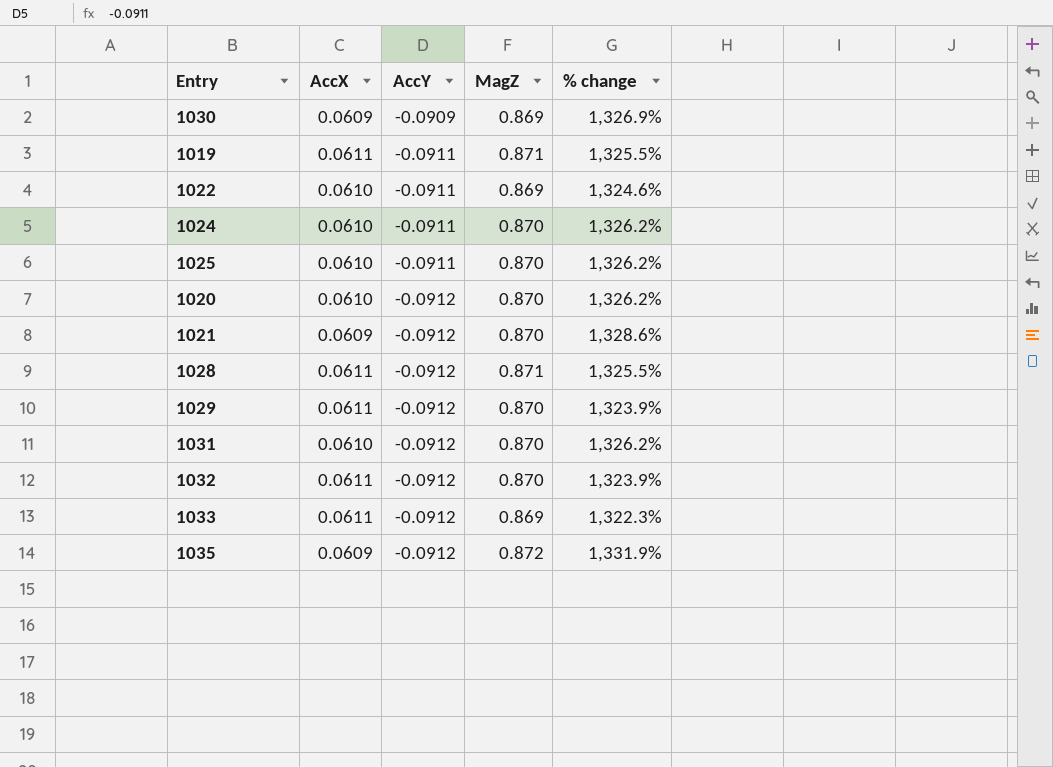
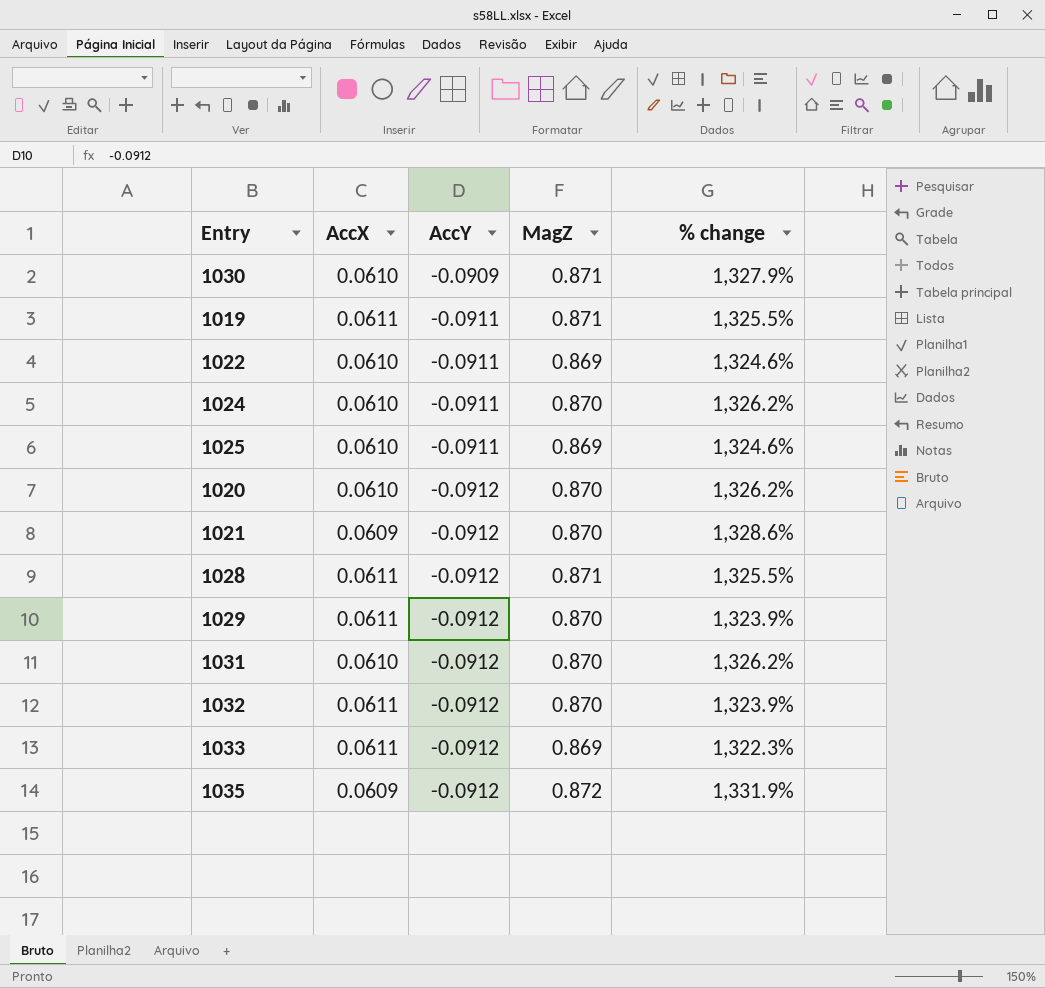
1030 | AccX: 0.0609 -> 0.0610
1030 | MagZ: 0.869 -> 0.871
1030 | % change: 1,326.9% -> 1,327.9%
1025 | MagZ: 0.870 -> 0.869
1025 | % change: 1,326.2% -> 1,324.6%

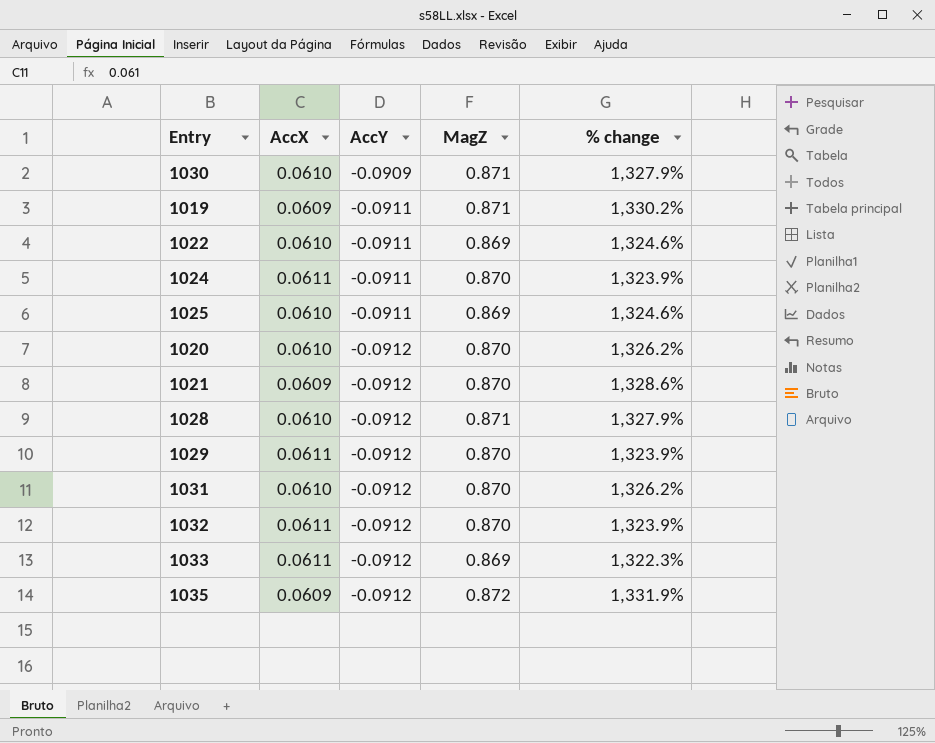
1019 | AccX: 0.0611 -> 0.0609
1019 | % change: 1,325.5% -> 1,330.2%
1024 | AccX: 0.0610 -> 0.0611
1024 | % change: 1,326.2% -> 1,323.9%
1028 | AccX: 0.0611 -> 0.0610
1028 | % change: 1,325.5% -> 1,327.9%

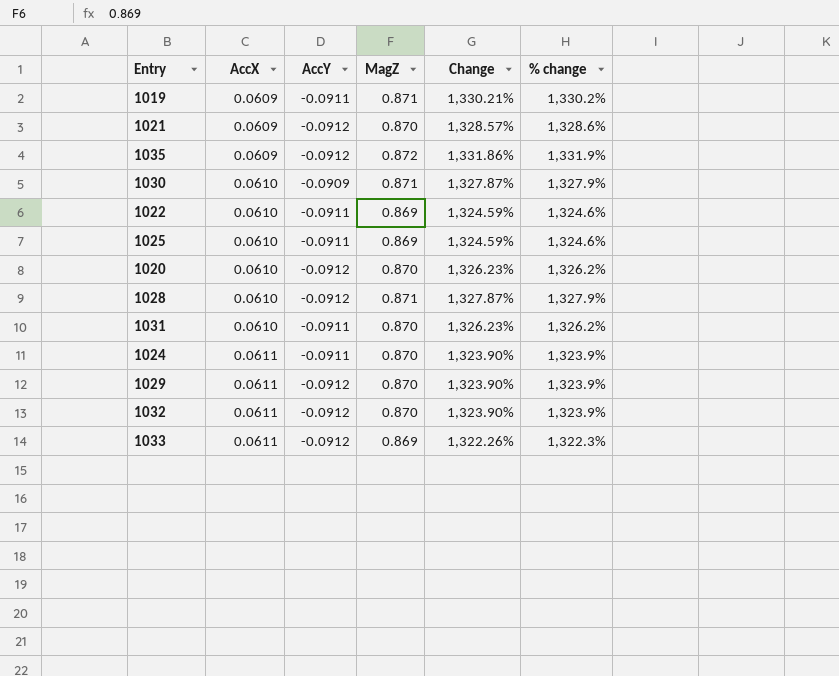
row order: AccY descending -> AccX ascending
column Change | formula: none -> ([MagZ] - [AccX]) / [AccX]
1031 | AccY: -0.0912 -> -0.0911

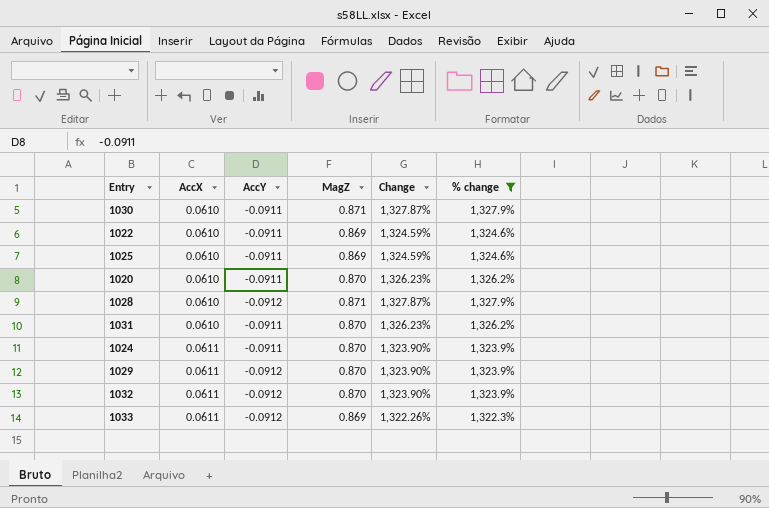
filter: none -> % change <= 1,327.9%
1030 | AccY: -0.0909 -> -0.0911
1020 | AccY: -0.0912 -> -0.0911

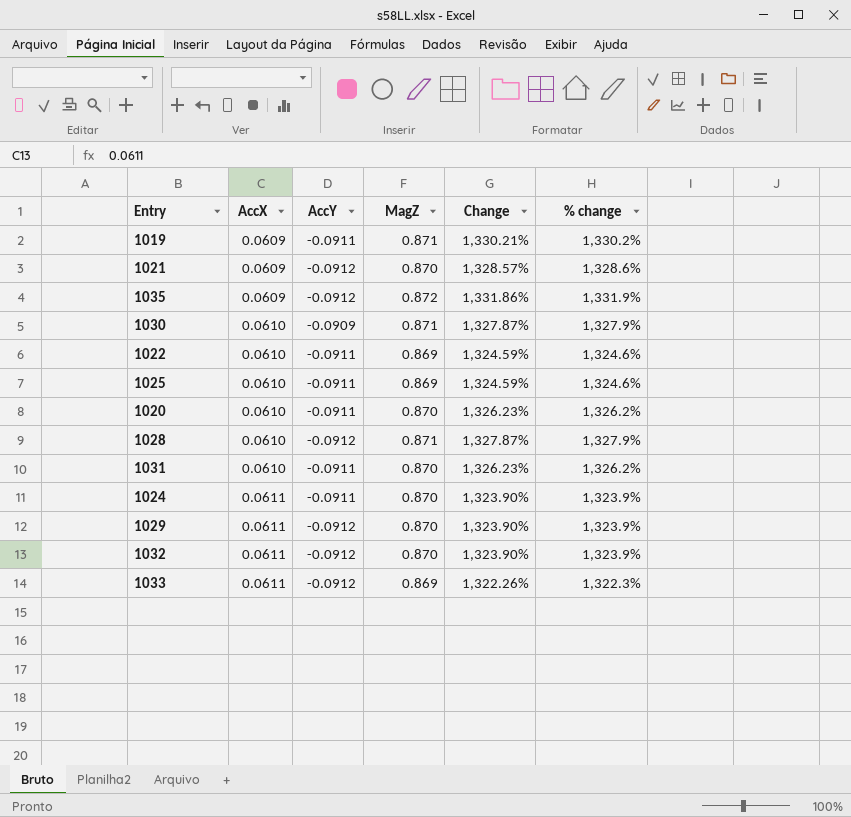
filter: % change <= 1,327.9% -> none
1030 | AccY: -0.0911 -> -0.0909

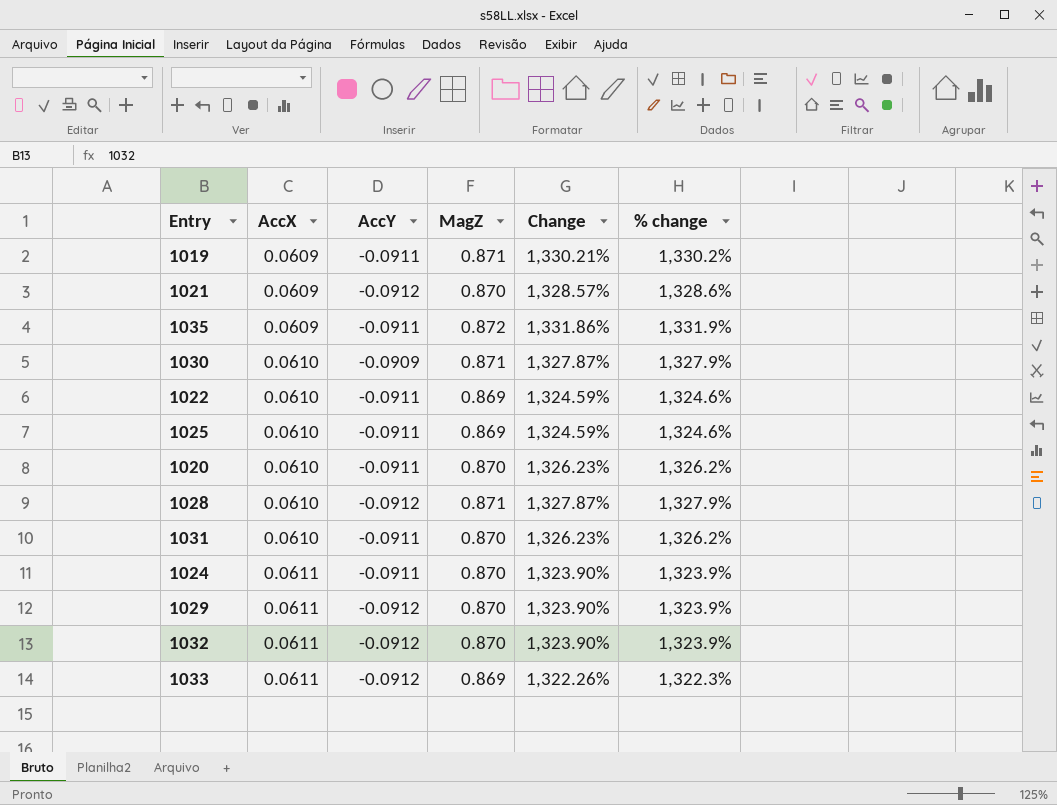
1035 | AccY: -0.0912 -> -0.0911

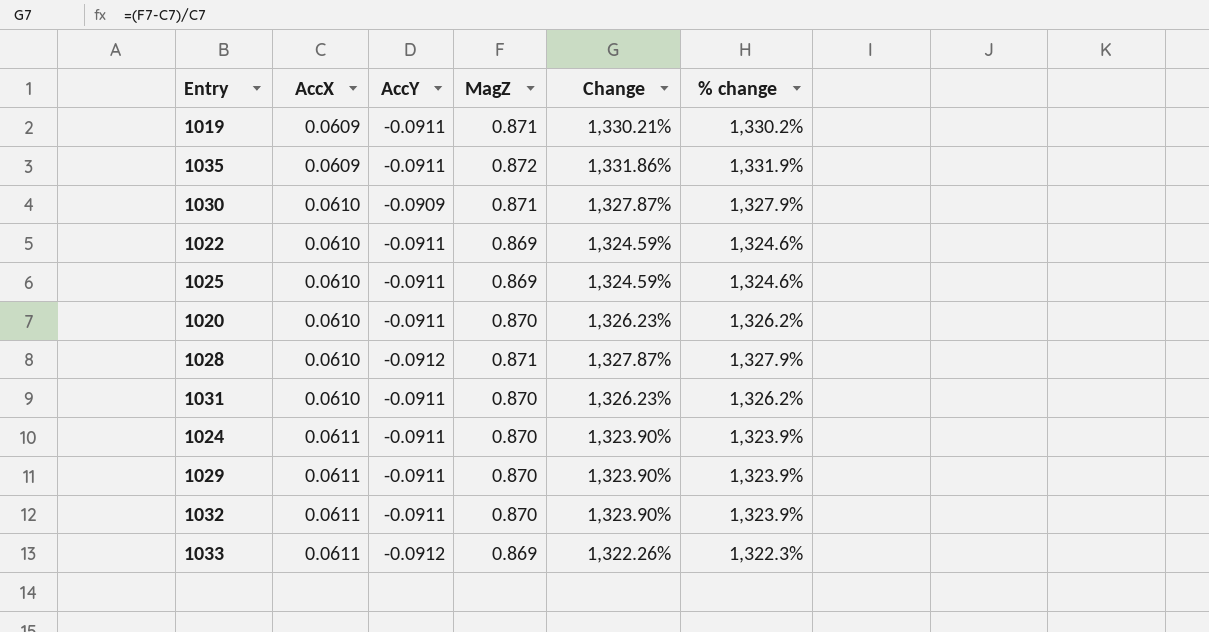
row 1021: 0.0609 | -0.0912 | 0.870 | 1,328.57% | 1,328.6% -> none
1029 | AccY: -0.0912 -> -0.0911
1032 | AccY: -0.0912 -> -0.0911

